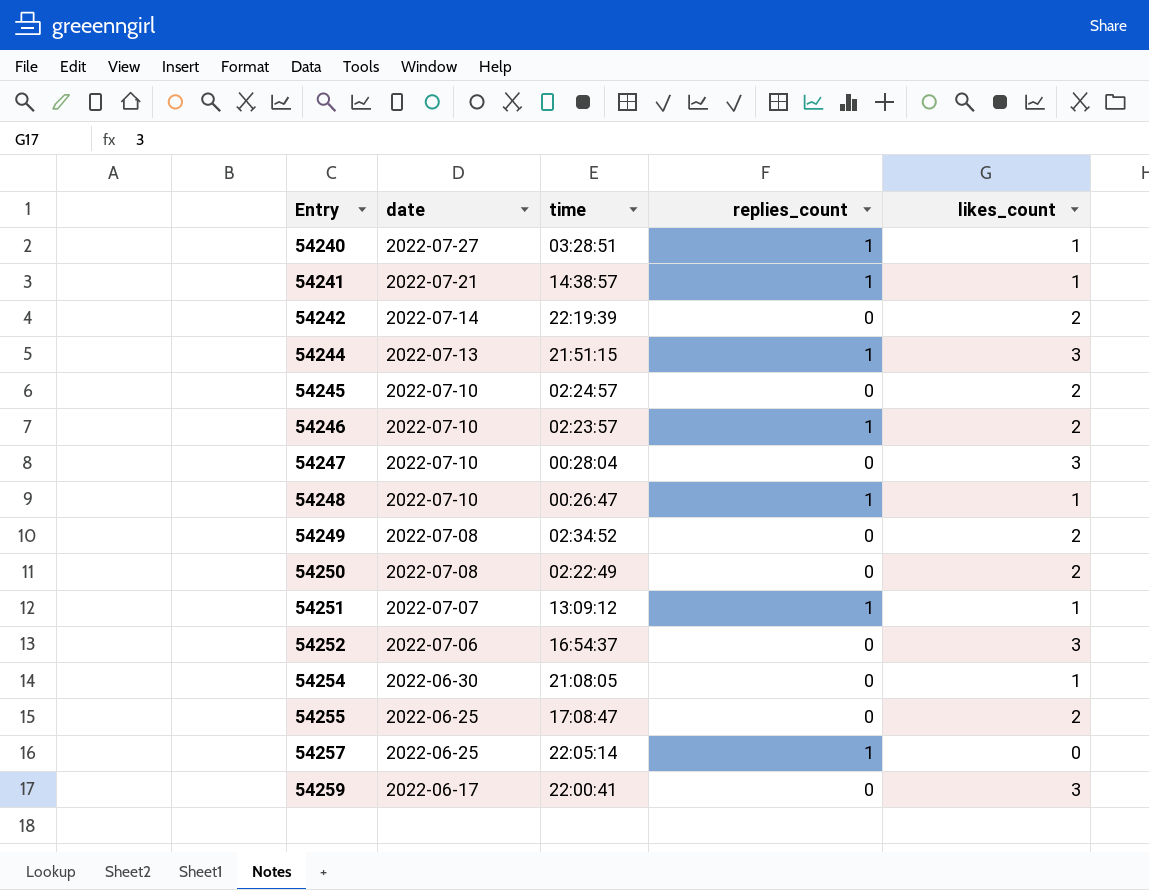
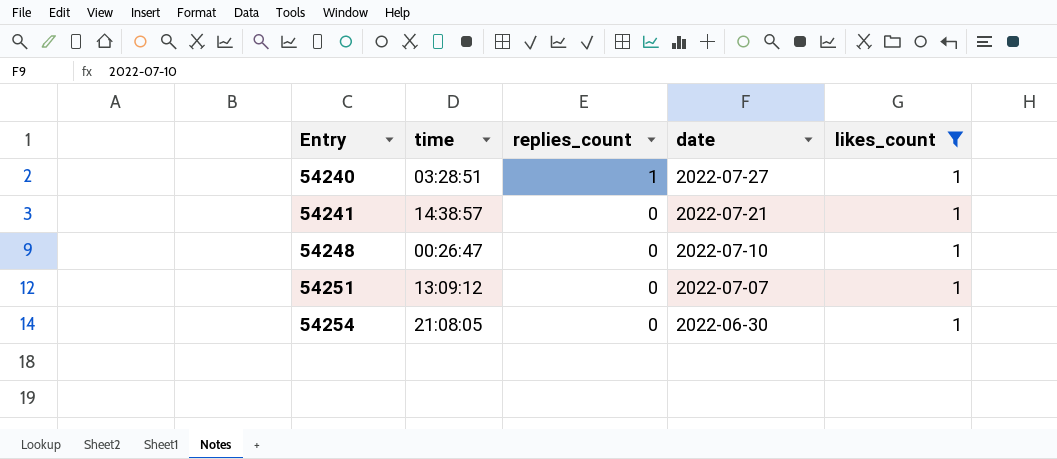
filter: none -> likes_count = 1
column date | position: 2 -> 4
54241 | replies_count: 1 -> 0
54248 | replies_count: 1 -> 0
54251 | replies_count: 1 -> 0

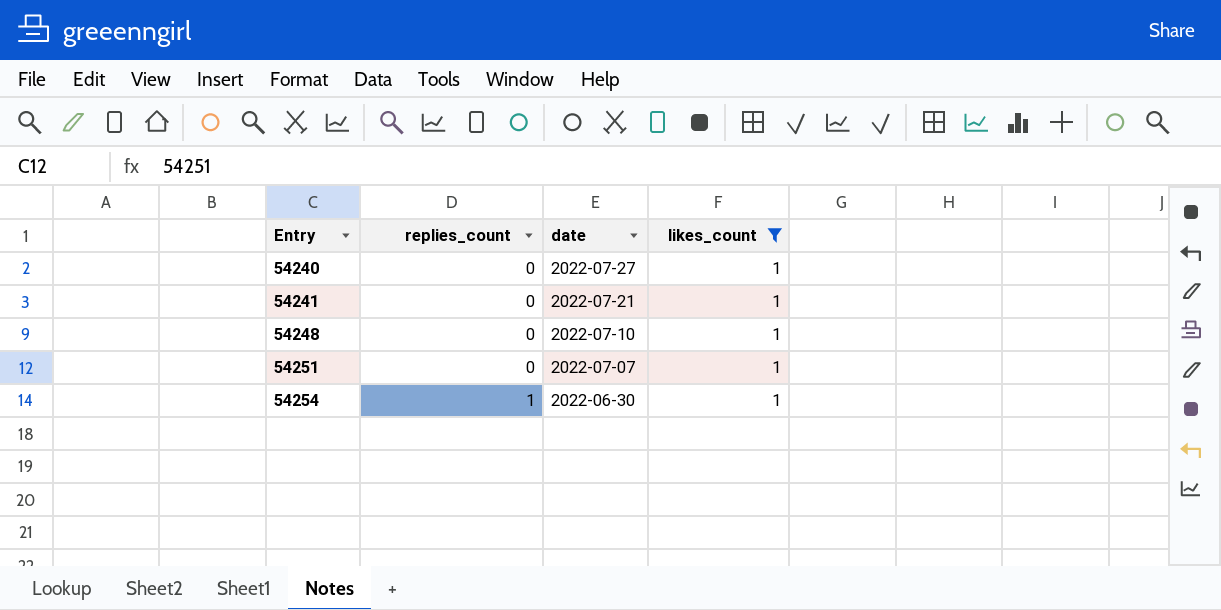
column time | position: 2 -> none
54240 | replies_count: 1 -> 0
54254 | replies_count: 0 -> 1

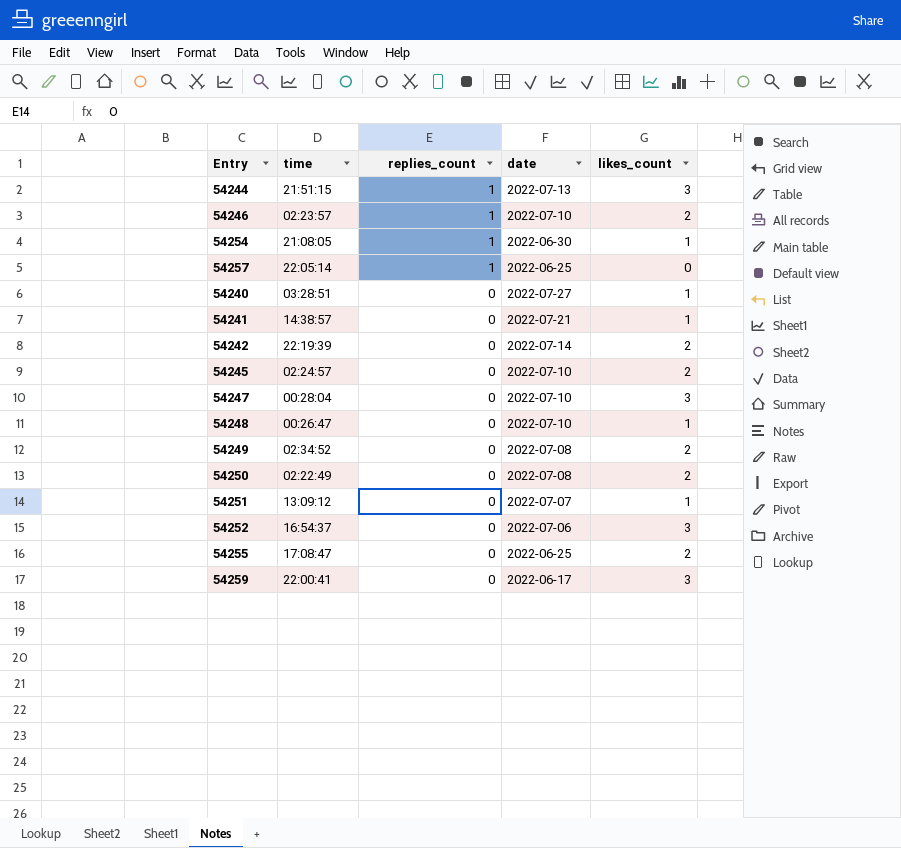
filter: likes_count = 1 -> none
row order: Entry ascending -> replies_count descending
column time | position: none -> 2

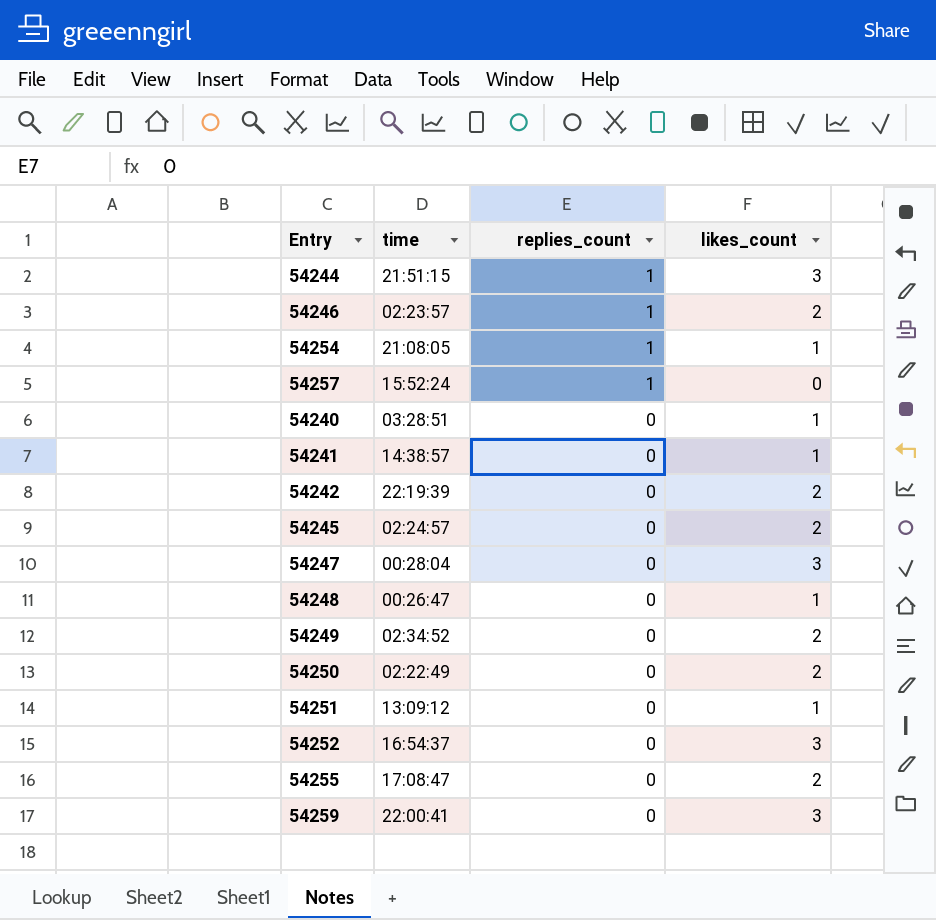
column date | position: 4 -> none
54257 | time: 22:05:14 -> 15:52:24

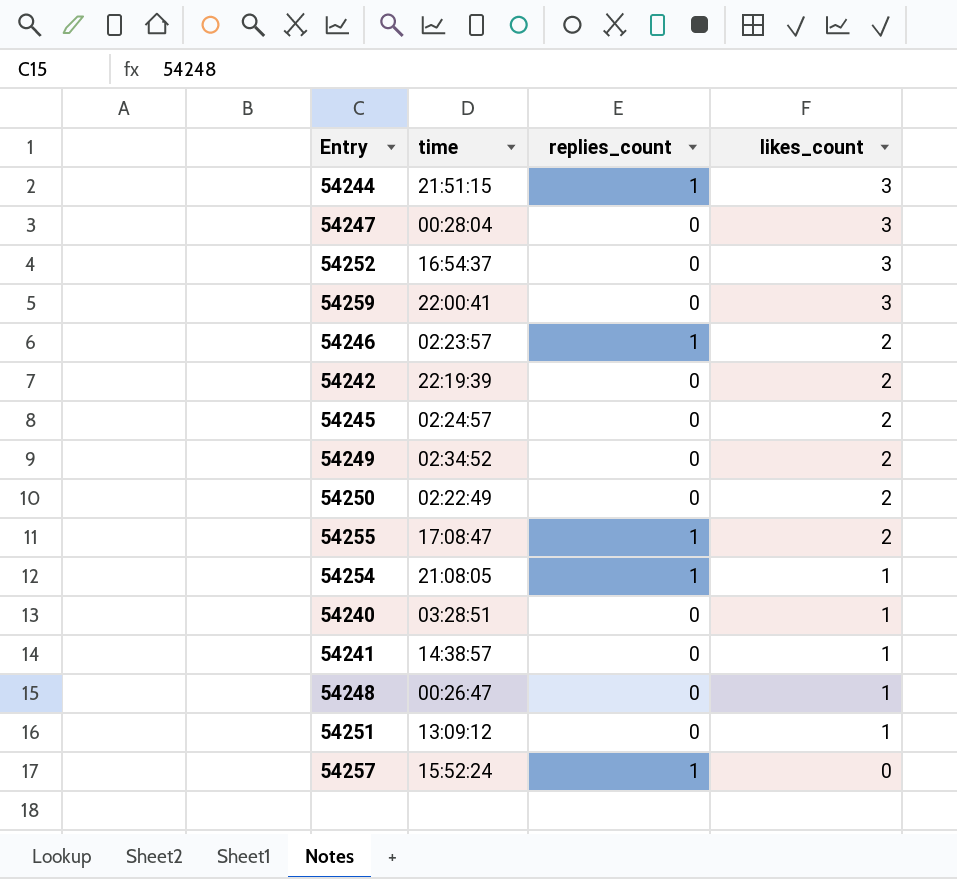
row order: replies_count descending -> likes_count descending
54255 | replies_count: 0 -> 1

